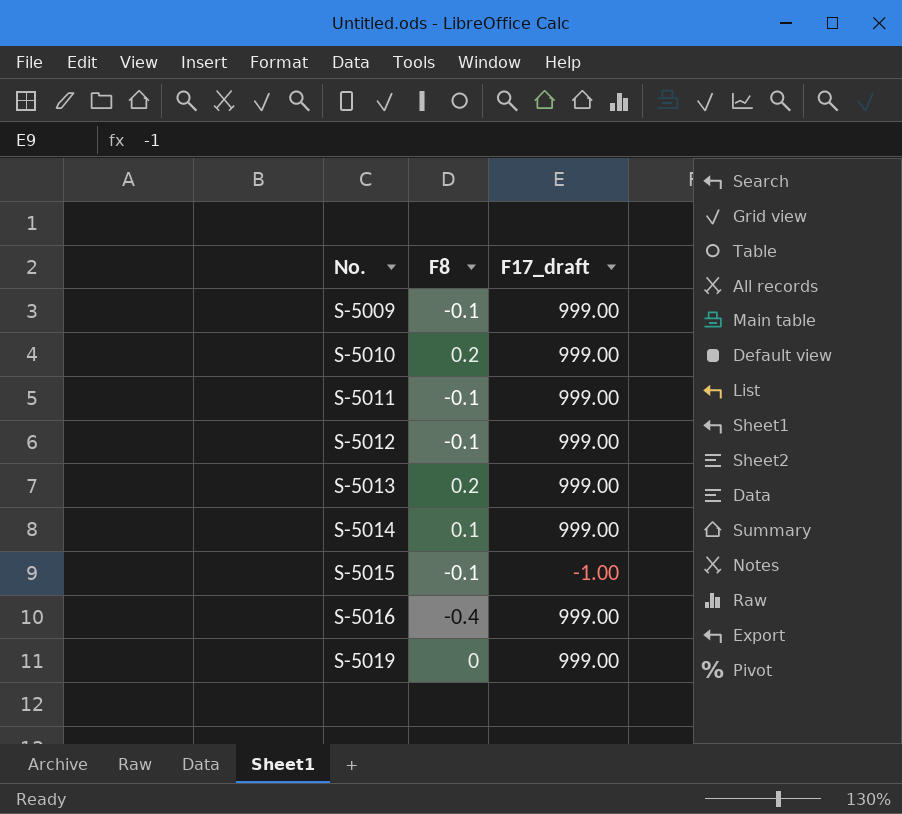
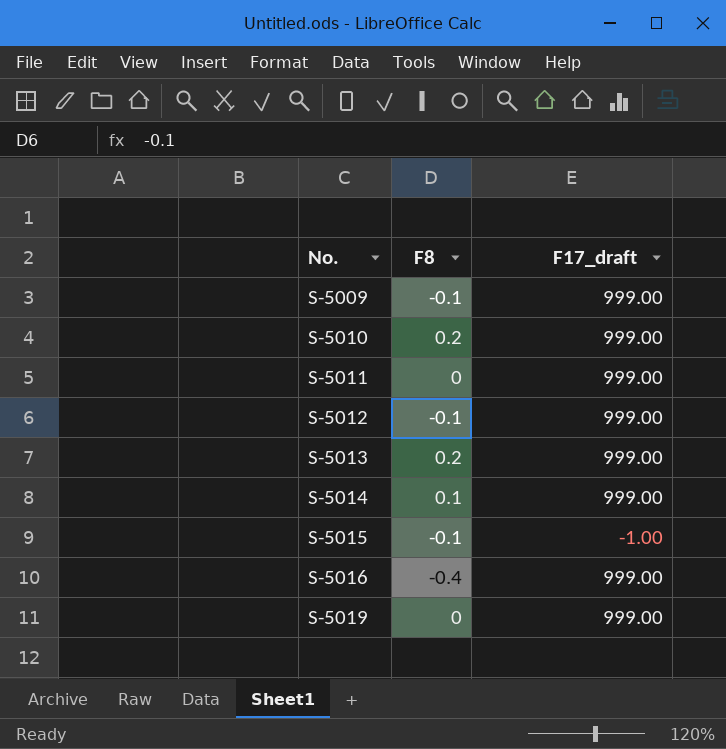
S-5011 | F8: -0.1 -> 0

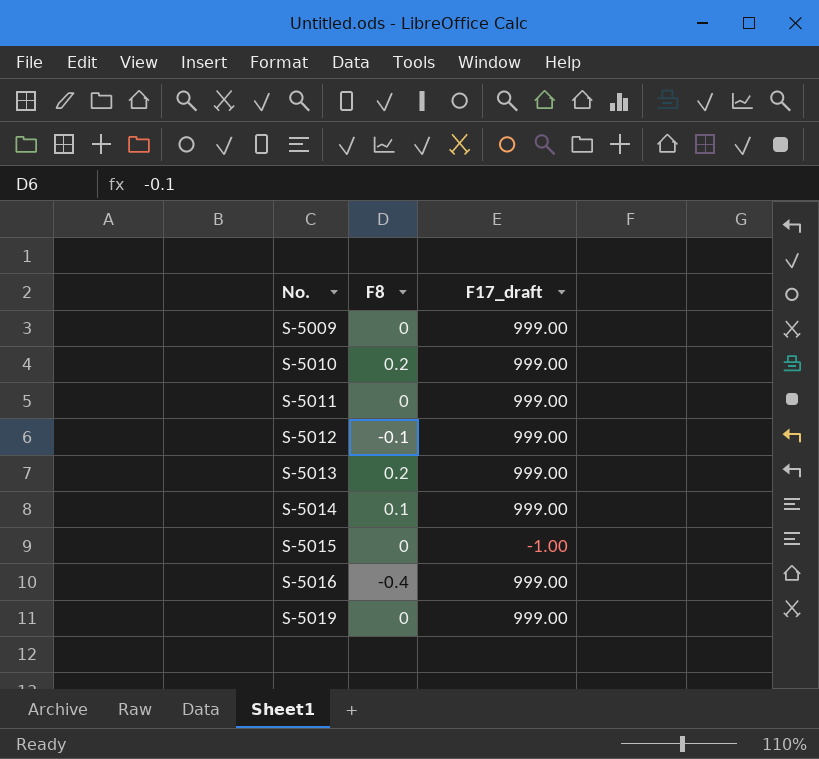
S-5009 | F8: -0.1 -> 0
S-5015 | F8: -0.1 -> 0

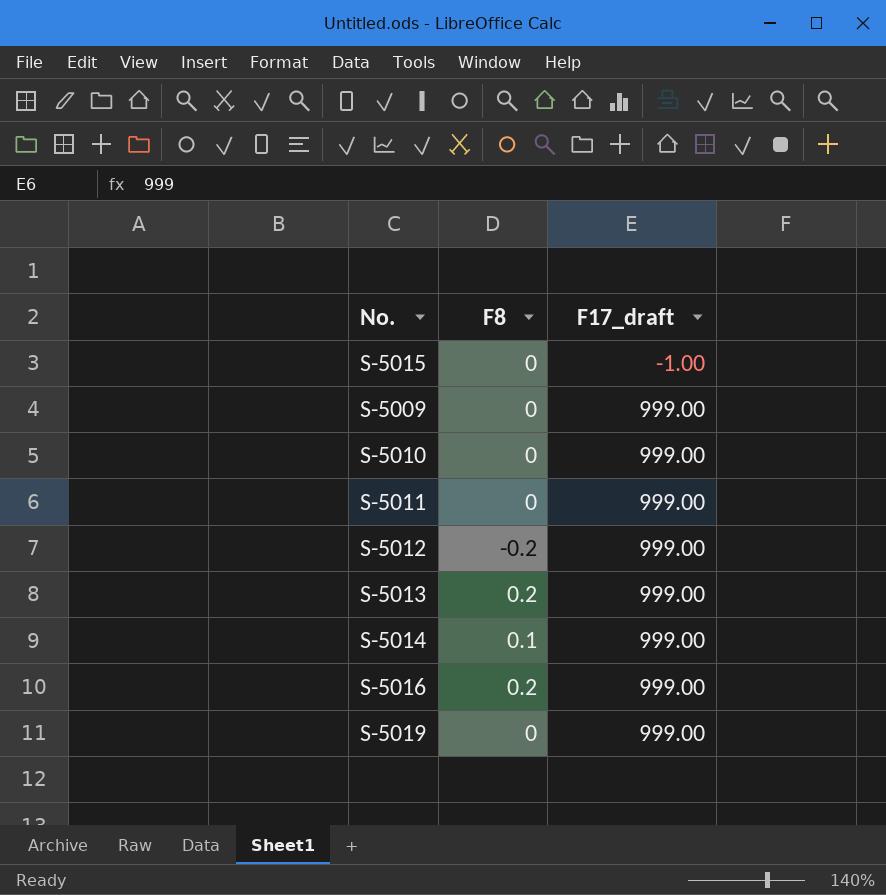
row order: No. ascending -> F17_draft ascending
S-5010 | F8: 0.2 -> 0
S-5012 | F8: -0.1 -> -0.2
S-5016 | F8: -0.4 -> 0.2

